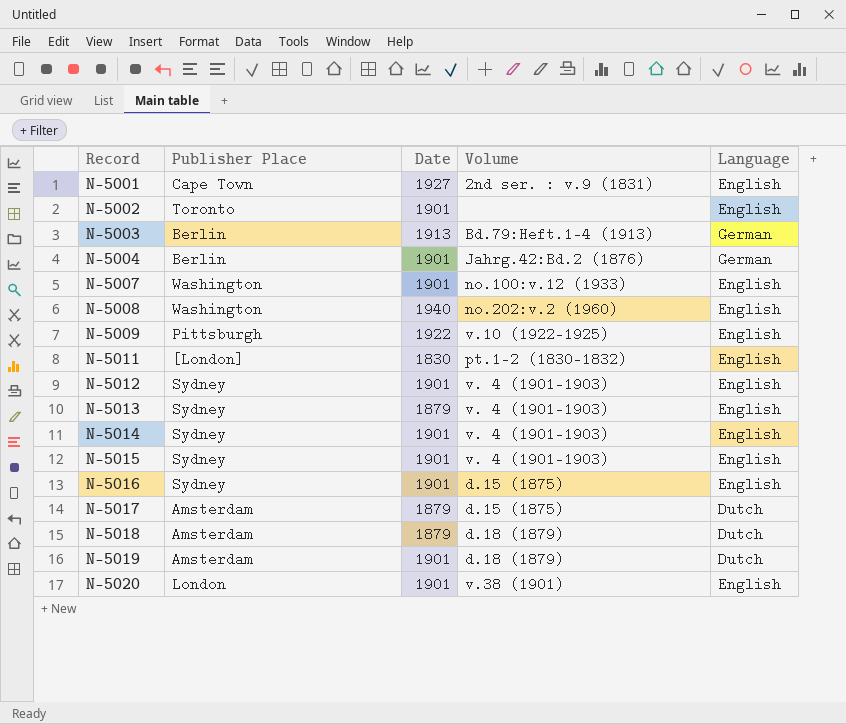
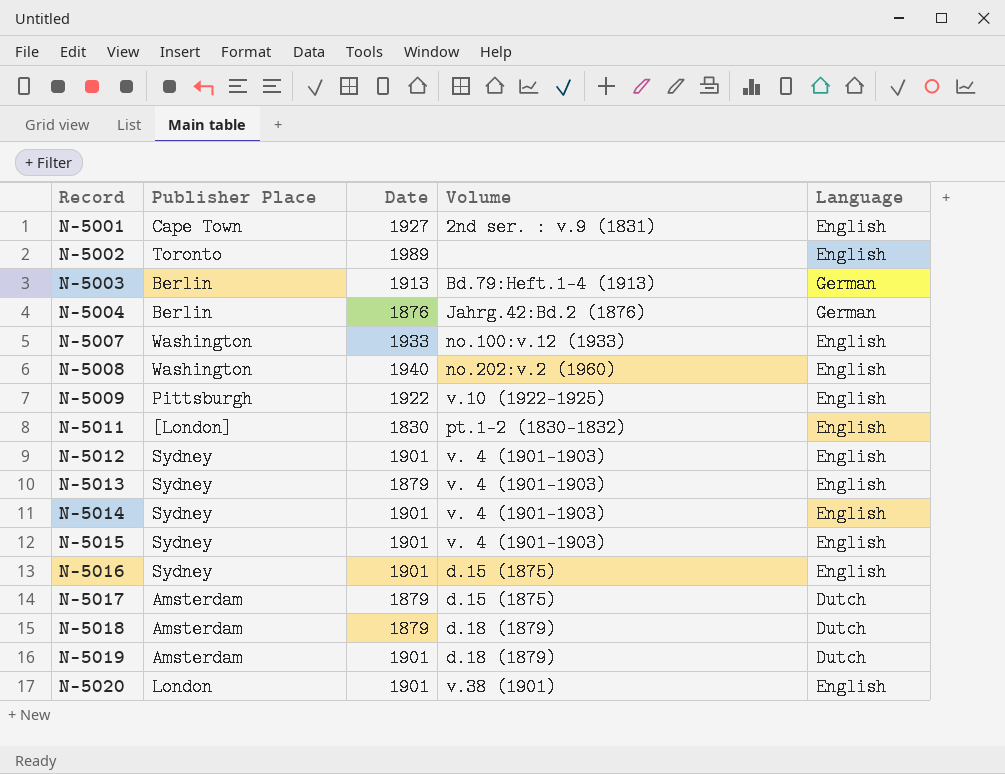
N-5002 | Date: 1901 -> 1989
N-5004 | Date: 1901 -> 1876
N-5007 | Date: 1901 -> 1933

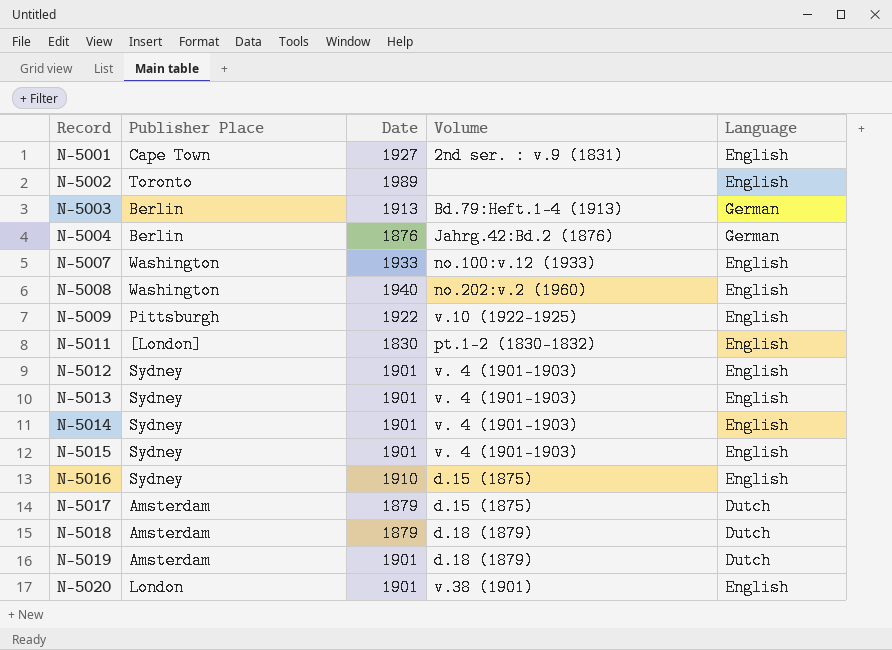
N-5013 | Date: 1879 -> 1901
N-5016 | Date: 1901 -> 1910

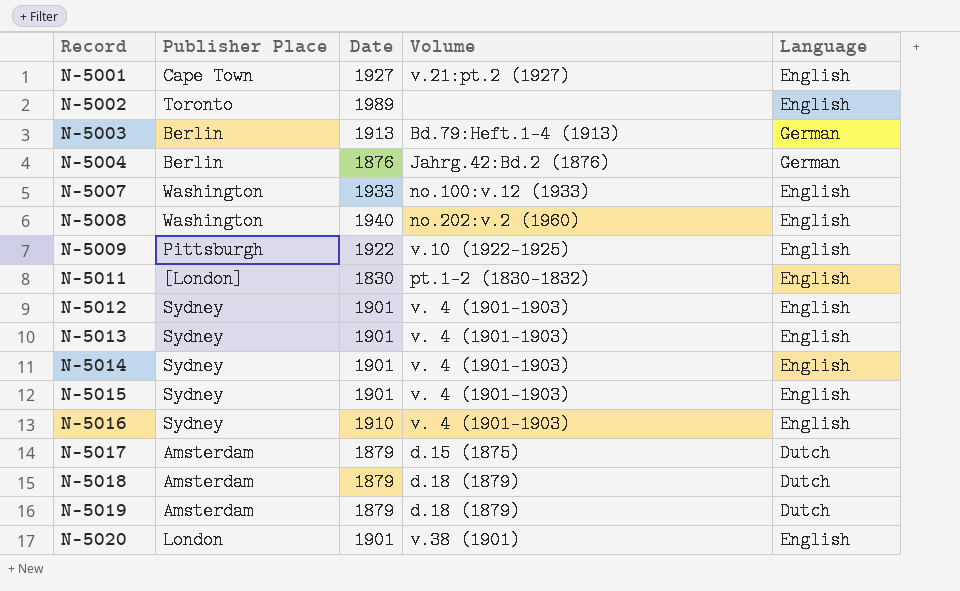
N-5001 | Volume: 2nd ser. : v.9 (1831) -> v.21:pt.2 (1927)
N-5016 | Volume: d.15 (1875) -> v. 4 (1901-1903)
N-5019 | Date: 1901 -> 1879

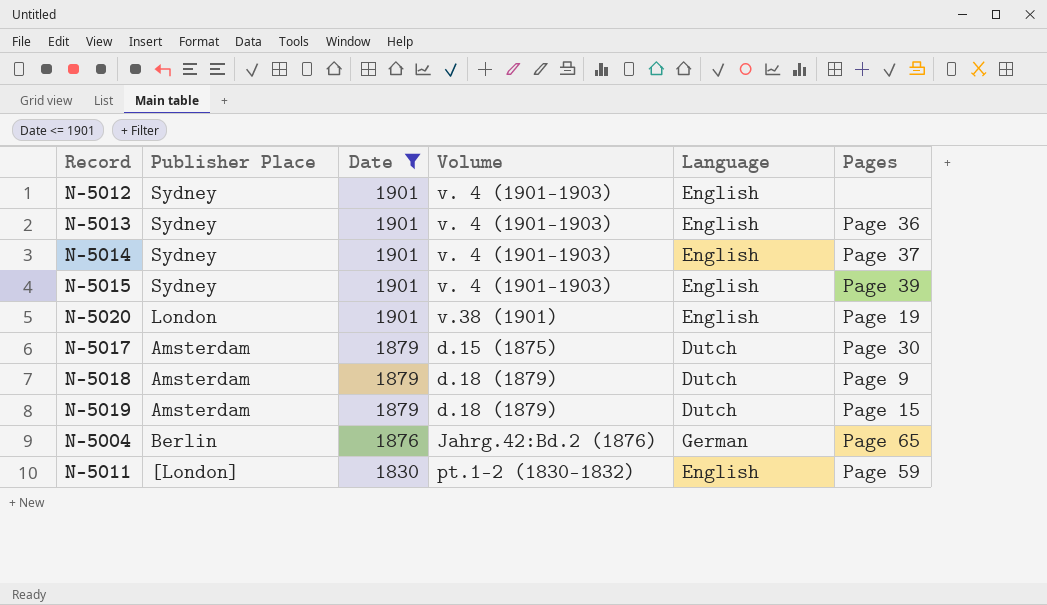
filter: none -> Date <= 1901
row order: Record ascending -> Date descending
column Pages | position: none -> 6

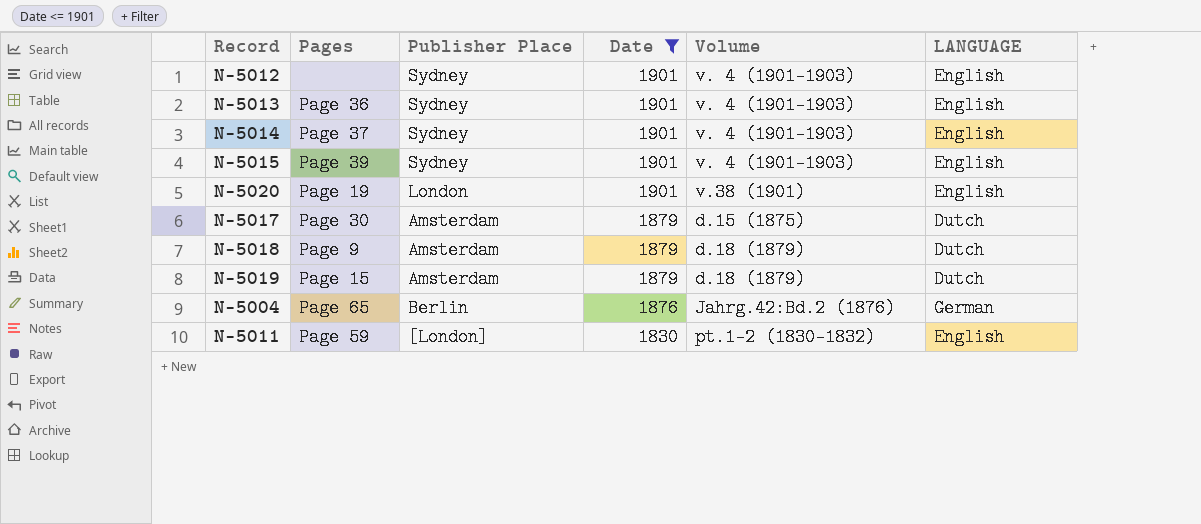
column Pages | position: 6 -> 2
column name: Language -> LANGUAGE

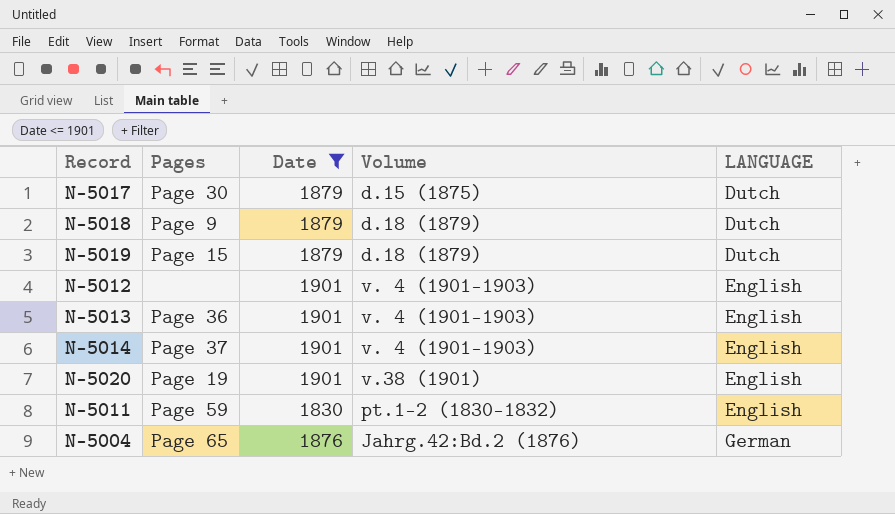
row order: Date descending -> LANGUAGE ascending
column Publisher Place | position: 3 -> none
row N-5015: Page 39 | Sydney | 1901 | v. 4 (1901-1903) | English -> none

